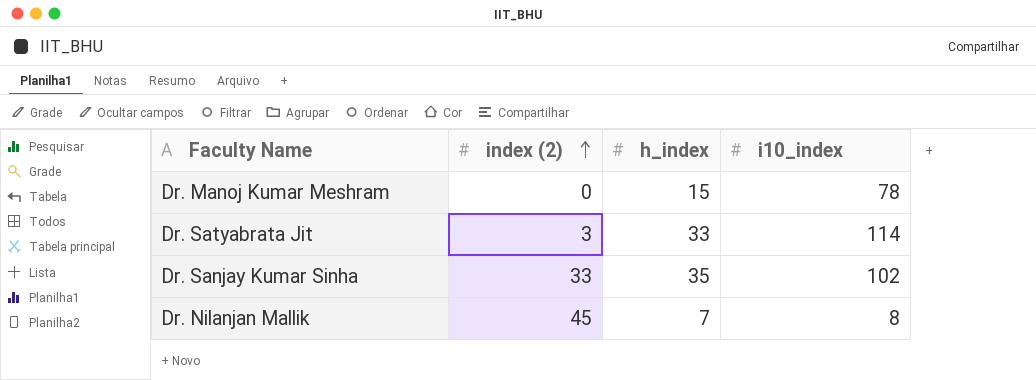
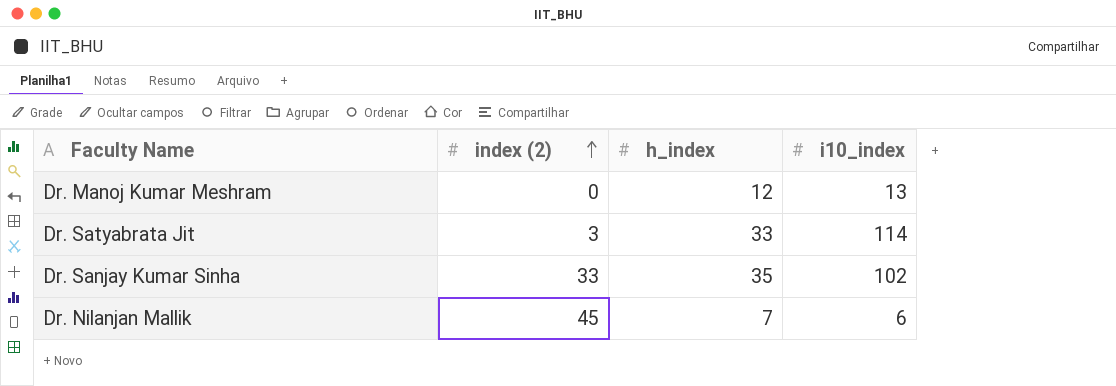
Dr. Manoj Kumar Meshram | h_index: 15 -> 12
Dr. Manoj Kumar Meshram | i10_index: 78 -> 13
Dr. Nilanjan Mallik | i10_index: 8 -> 6

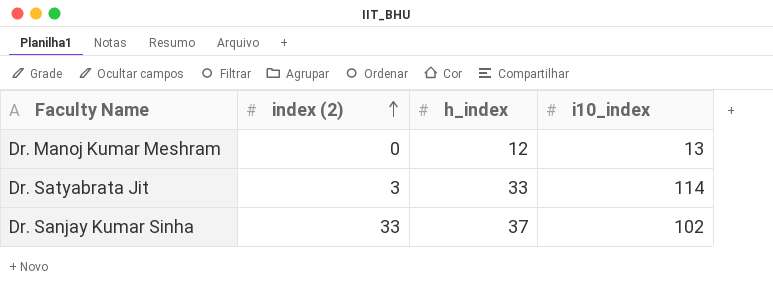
row Dr. Nilanjan Mallik: 45 | 7 | 6 -> none
Dr. Sanjay Kumar Sinha | h_index: 35 -> 37

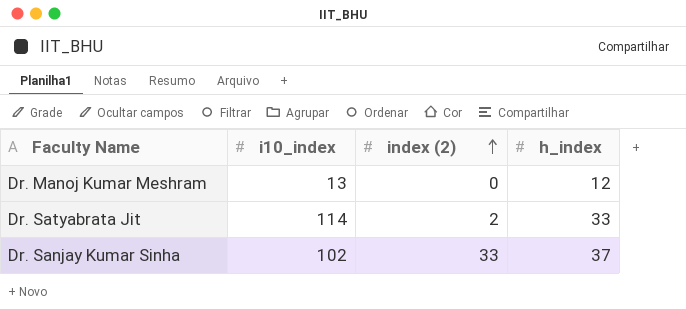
column i10_index | position: 4 -> 2
Dr. Satyabrata Jit | index (2): 3 -> 2

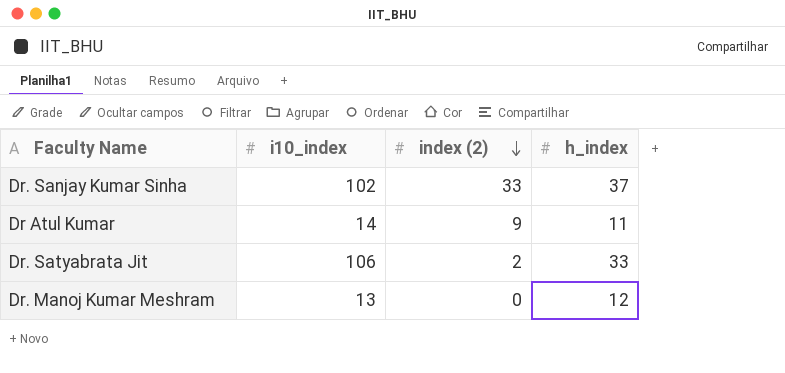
row order: index (2) ascending -> index (2) descending
row Dr Atul Kumar: none -> 14 | 9 | 11
Dr. Satyabrata Jit | i10_index: 114 -> 106

